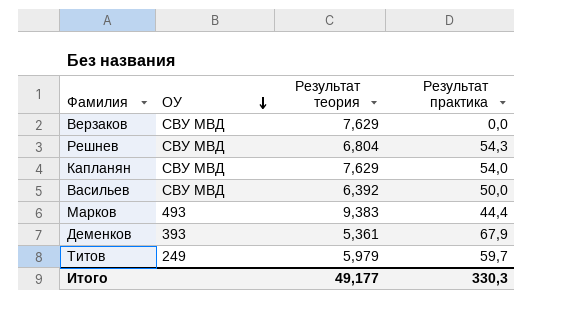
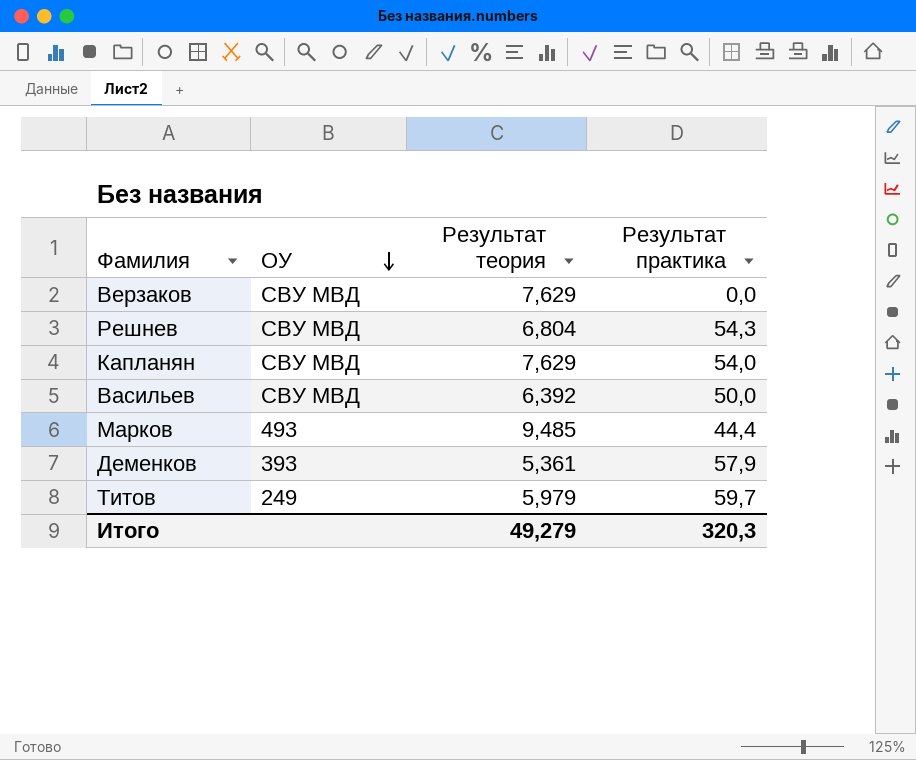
Марков | Результат теория: 9,383 -> 9,485
Деменков | Результат практика: 67,9 -> 57,9
Итого | Результат теория: 49,177 -> 49,279
Итого | Результат практика: 330,3 -> 320,3

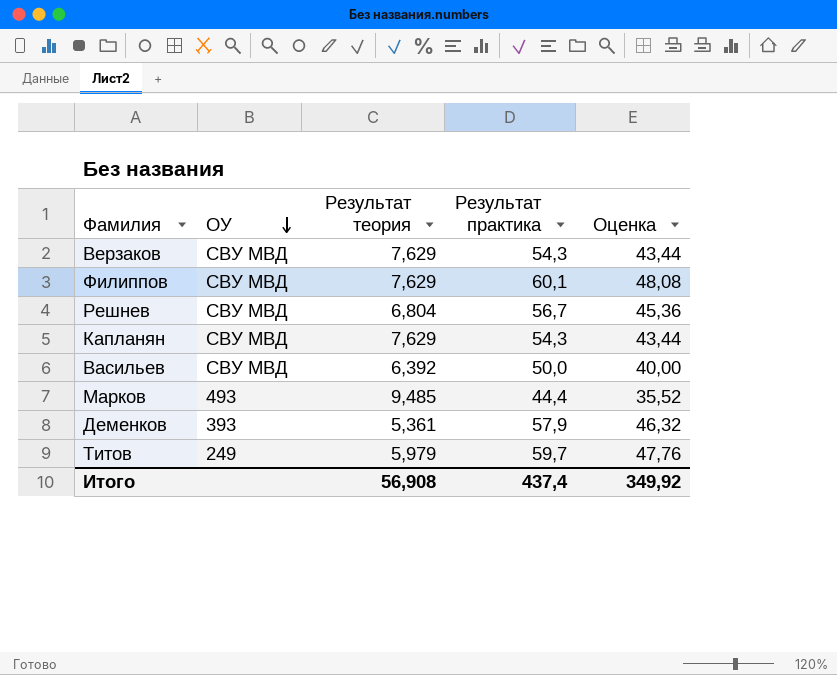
column Оценка | formula: none -> [Результат практика] * 0,8
Верзаков | Результат практика: 0,0 -> 54,3
row Филиппов: none -> СВУ МВД | 7,629 | 60,1 | 48,08
Решнев | Результат практика: 54,3 -> 56,7
Капланян | Результат практика: 54,0 -> 54,3
Итого | Результат теория: 49,279 -> 56,908
Итого | Результат практика: 320,3 -> 437,4

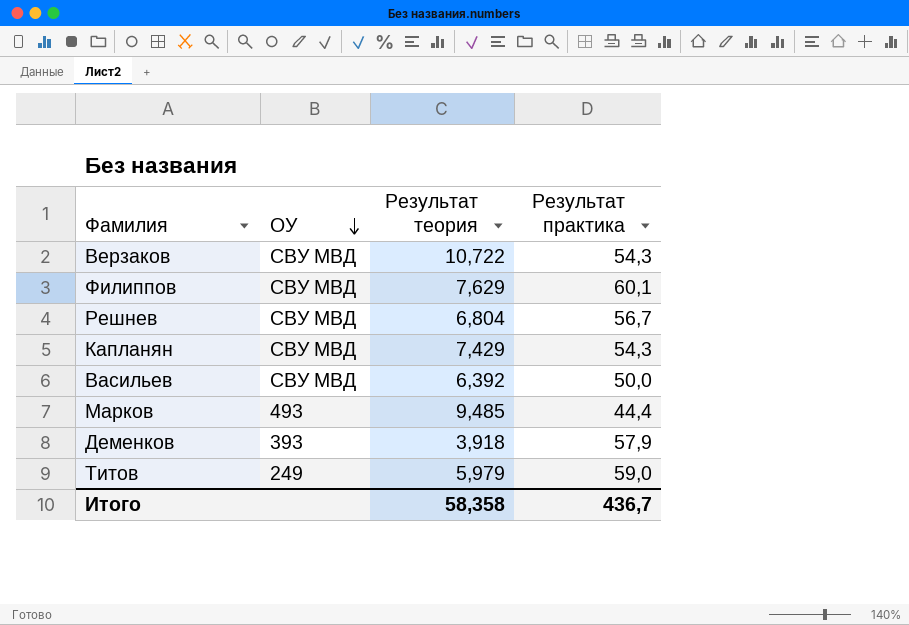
column Оценка | formula: [Результат практика] * 0,8 -> none
Верзаков | Результат теория: 7,629 -> 10,722
Капланян | Результат теория: 7,629 -> 7,429
Деменков | Результат теория: 5,361 -> 3,918
Титов | Результат практика: 59,7 -> 59,0
Итого | Результат теория: 56,908 -> 58,358
Итого | Результат практика: 437,4 -> 436,7

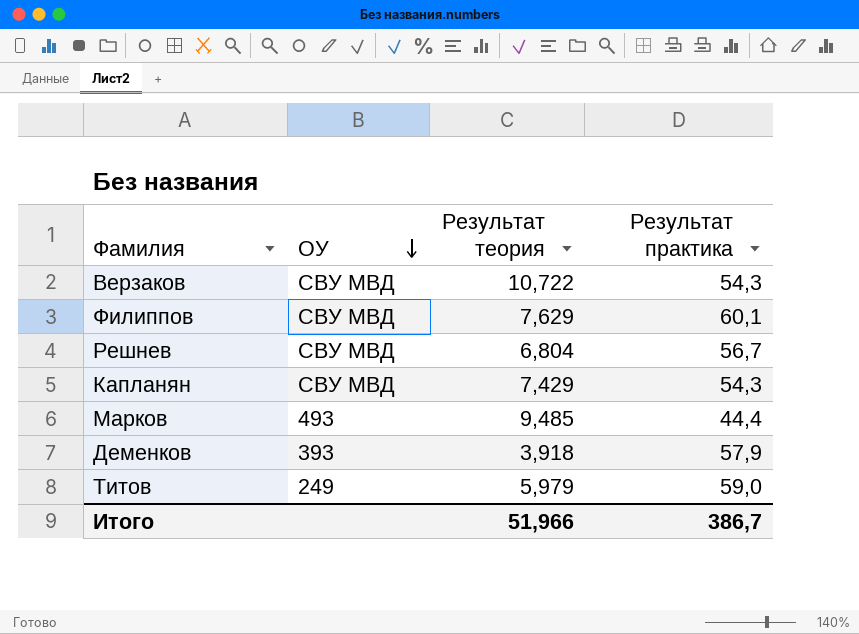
row Васильев: СВУ МВД | 6,392 | 50,0 -> none
Итого | Результат теория: 58,358 -> 51,966
Итого | Результат практика: 436,7 -> 386,7

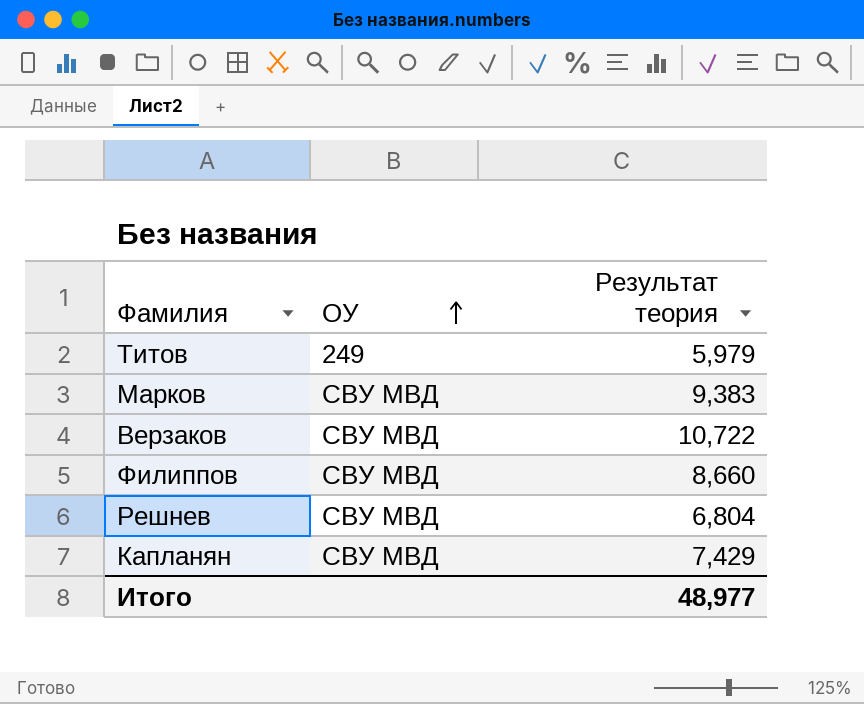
row order: ОУ descending -> ОУ ascending
column Результат практика | position: 4 -> none
row Деменков: 393 | 3,918 | 57,9 -> none
Марков | ОУ: 493 -> СВУ МВД
Марков | Результат теория: 9,485 -> 9,383
Филиппов | Результат теория: 7,629 -> 8,660
Итого | Результат теория: 51,966 -> 48,977

